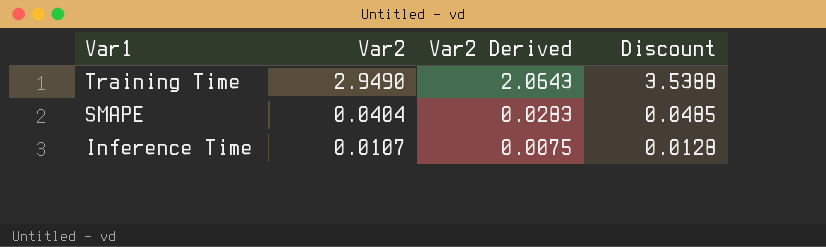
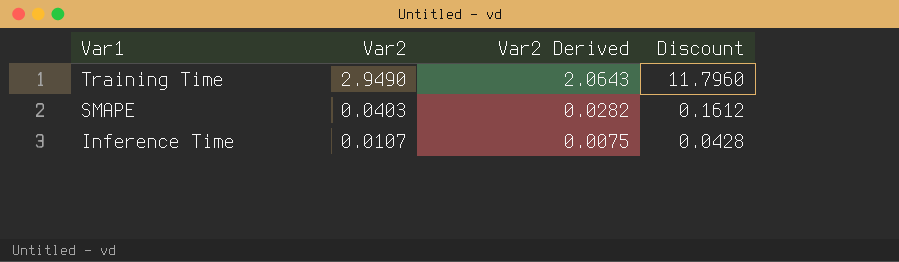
column Discount | formula: [Var2] * 1.2 -> [Var2] * 4
SMAPE | Var2: 0.0404 -> 0.0403
SMAPE | Var2 Derived: 0.0283 -> 0.0282

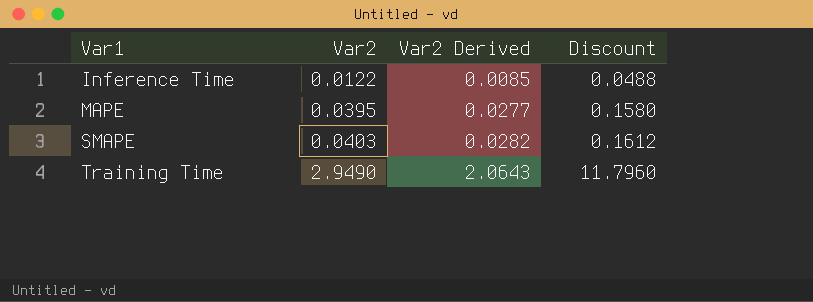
row order: Var1 descending -> Var1 ascending
Inference Time | Var2: 0.0107 -> 0.0122
Inference Time | Var2 Derived: 0.0075 -> 0.0085
Inference Time | Discount: 0.0428 -> 0.0488
row MAPE: none -> 0.0395 | 0.0277 | 0.1580

